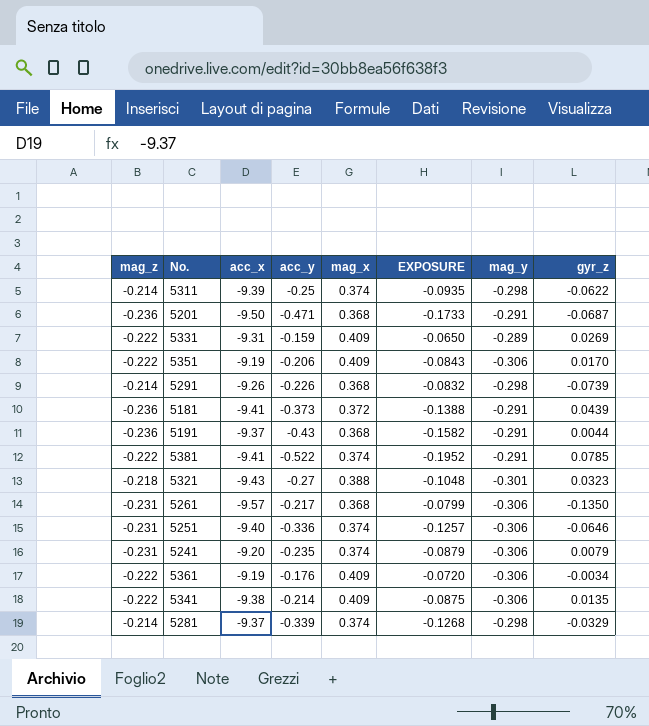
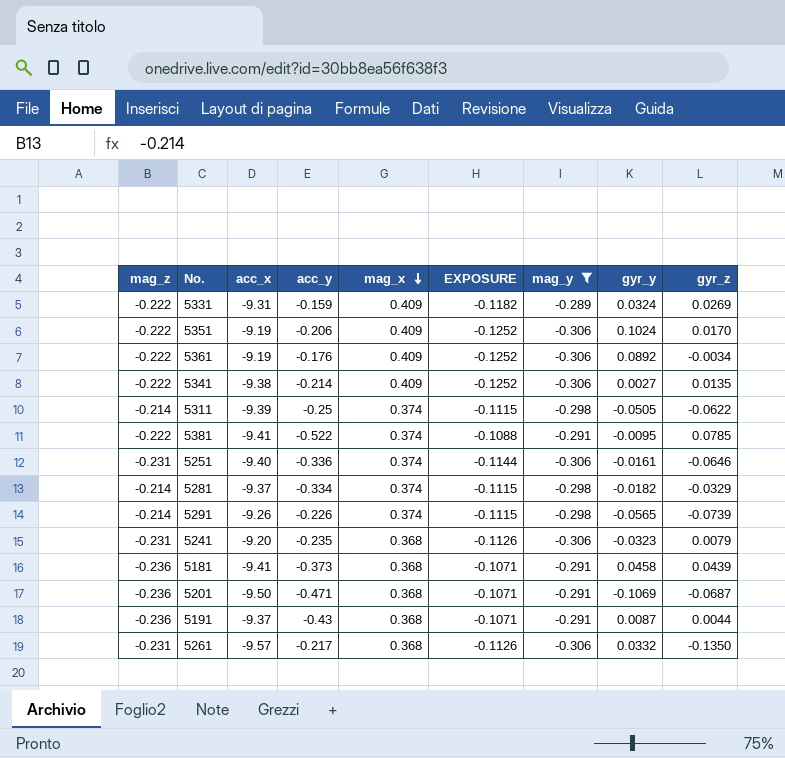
filter: none -> mag_y != -0.301
row order: none -> mag_x descending
column EXPOSURE | formula: [acc_y] * [mag_x] -> [mag_x] * [mag_y]
column gyr_y | position: none -> 8
5281 | acc_y: -0.339 -> -0.334
5291 | mag_x: 0.368 -> 0.374
5241 | mag_x: 0.374 -> 0.368
5181 | mag_x: 0.372 -> 0.368

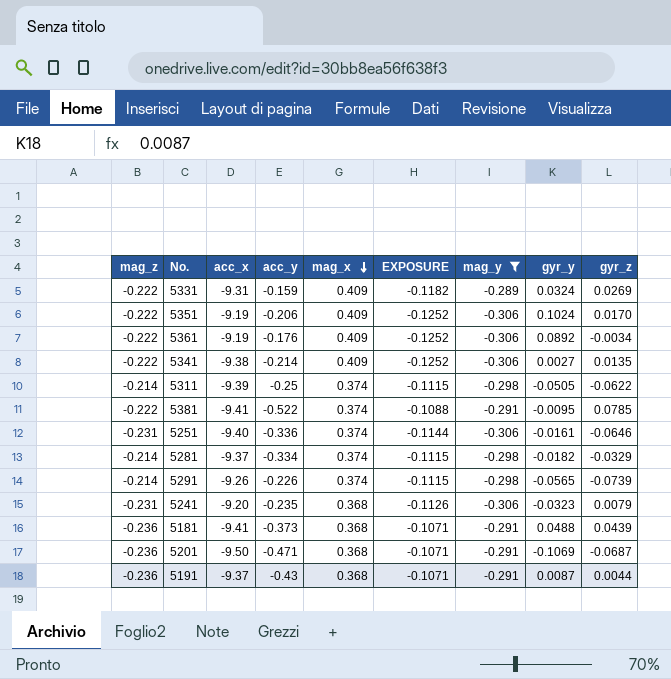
row 5261: -0.231 | -9.57 | -0.217 | 0.368 | -0.1126 | -0.306 | 0.0332 | -0.1350 -> none
5181 | gyr_y: 0.0458 -> 0.0488

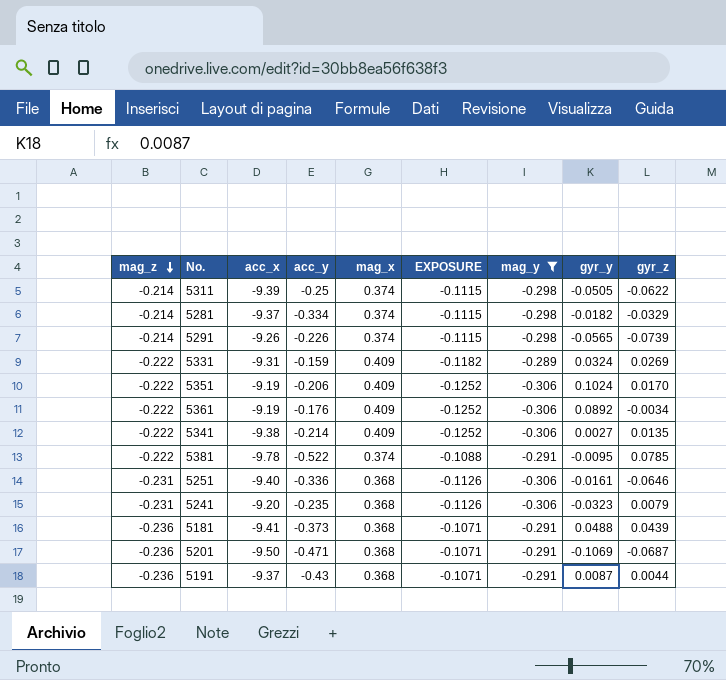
row order: mag_x descending -> mag_z descending
5381 | acc_x: -9.41 -> -9.78
5251 | mag_x: 0.374 -> 0.368
5251 | EXPOSURE: -0.1144 -> -0.1126

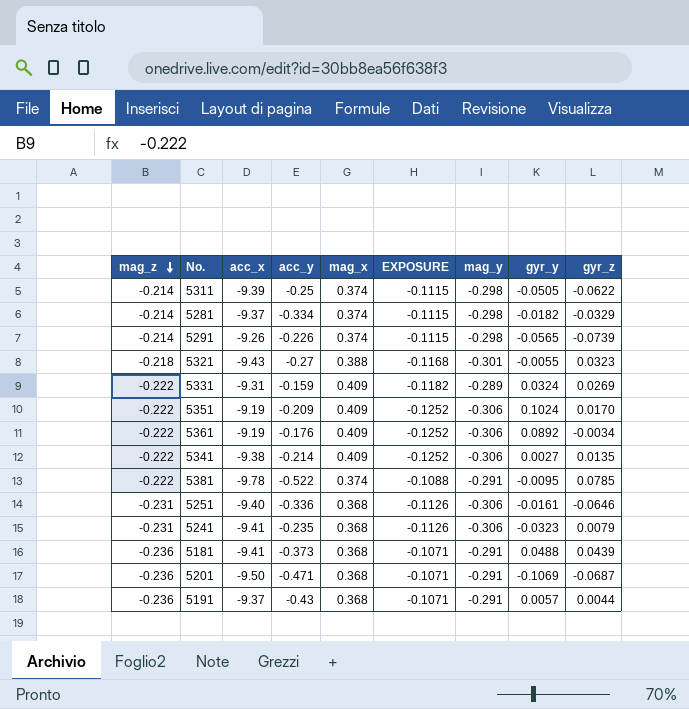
filter: mag_y != -0.301 -> none
5351 | acc_y: -0.206 -> -0.209
5241 | acc_x: -9.20 -> -9.41
5191 | gyr_y: 0.0087 -> 0.0057

